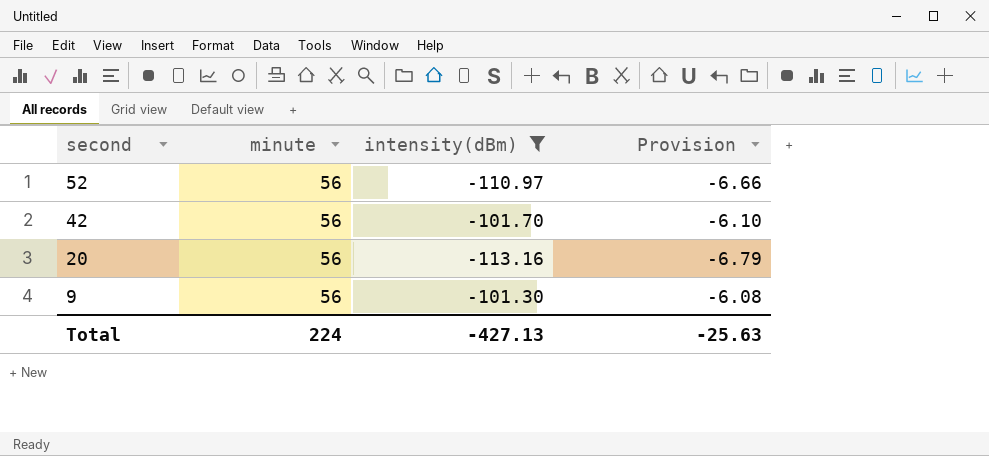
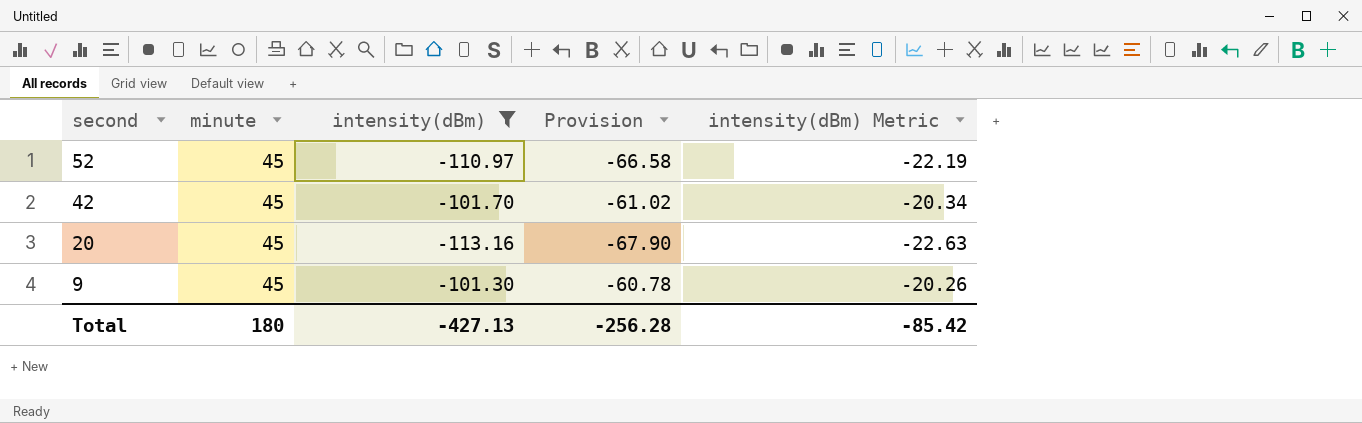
column Provision | formula: [intensity(dBm)] * 0.06 -> [intensity(dBm)] * 0.6
column intensity(dBm) Metric | formula: none -> [intensity(dBm)] * 0.2
52 | minute: 56 -> 45
42 | minute: 56 -> 45
20 | minute: 56 -> 45
9 | minute: 56 -> 45
Total | minute: 224 -> 180
Total | Provision: -25.63 -> -256.28

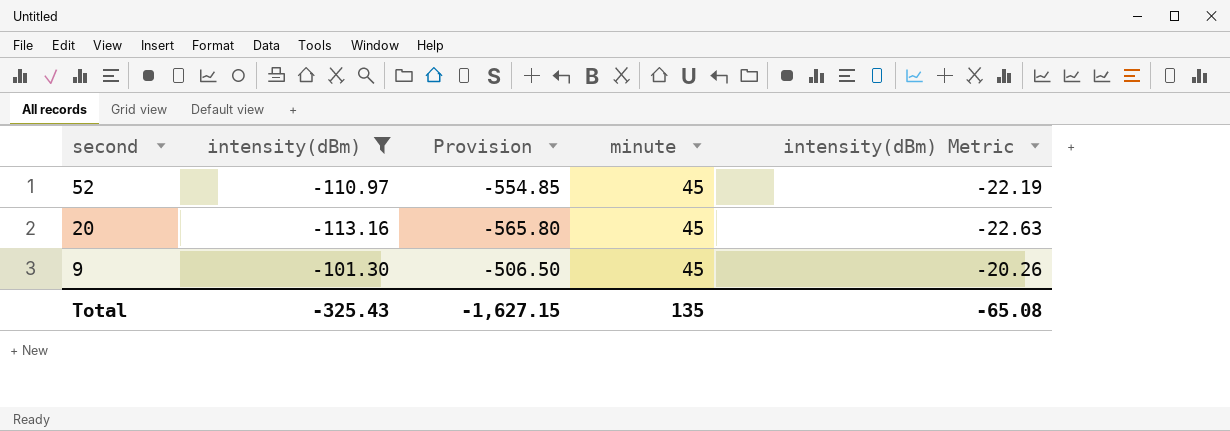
column Provision | formula: [intensity(dBm)] * 0.6 -> [intensity(dBm)] * 5
column minute | position: 2 -> 4
row 42: 45 | -101.70 | -61.02 | -20.34 -> none
Total | intensity(dBm): -427.13 -> -325.43
Total | Provision: -256.28 -> -1,627.15
Total | minute: 180 -> 135
Total | intensity(dBm) Metric: -85.42 -> -65.08

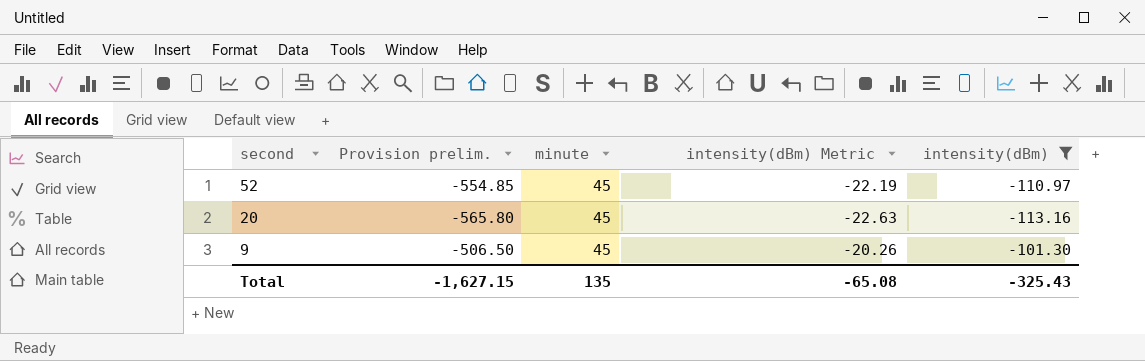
column name: Provision -> Provision prelim.
column intensity(dBm) | position: 2 -> 5

